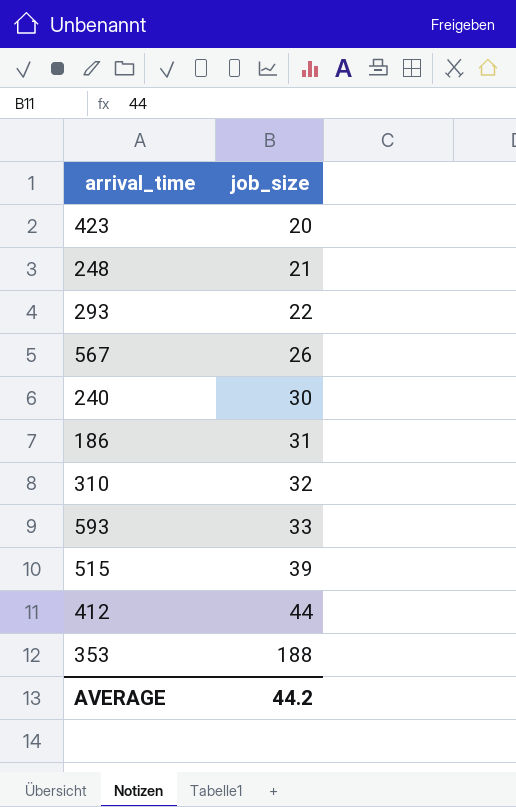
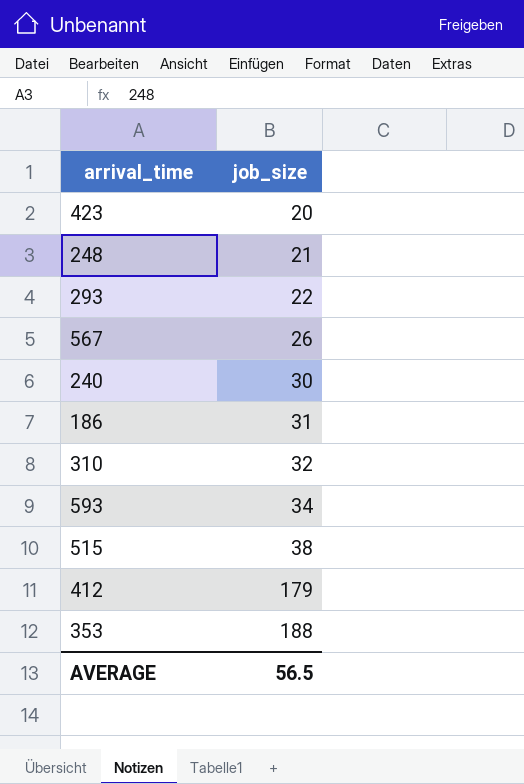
593 | job_size: 33 -> 34
515 | job_size: 39 -> 38
412 | job_size: 44 -> 179
AVERAGE | job_size: 44.2 -> 56.5

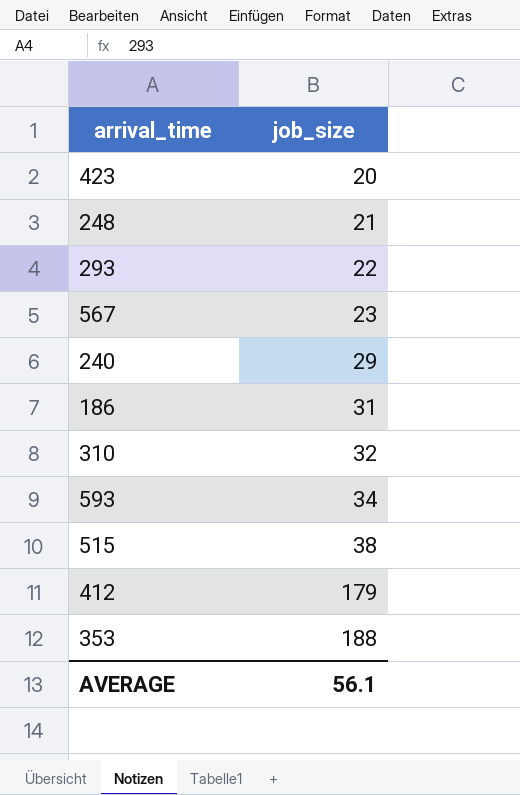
567 | job_size: 26 -> 23
240 | job_size: 30 -> 29
AVERAGE | job_size: 56.5 -> 56.1

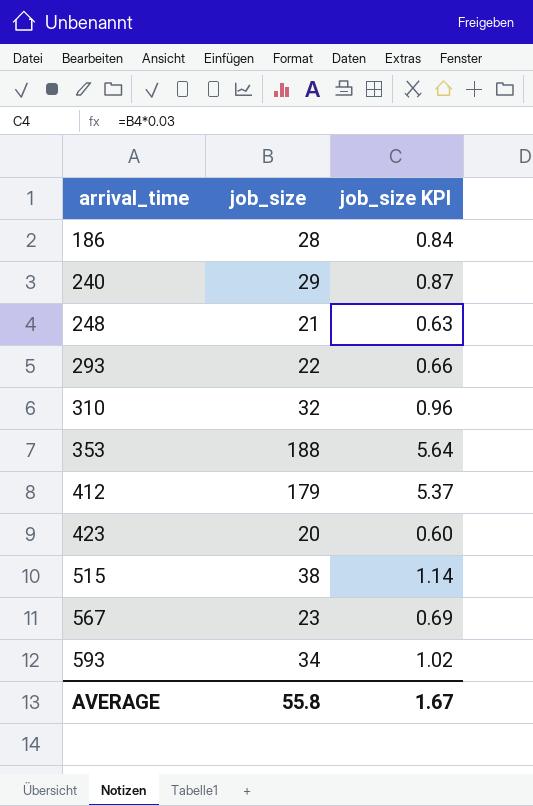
row order: job_size ascending -> arrival_time ascending
column job_size KPI | formula: none -> [job_size] * 0.03
186 | job_size: 31 -> 28
AVERAGE | job_size: 56.1 -> 55.8

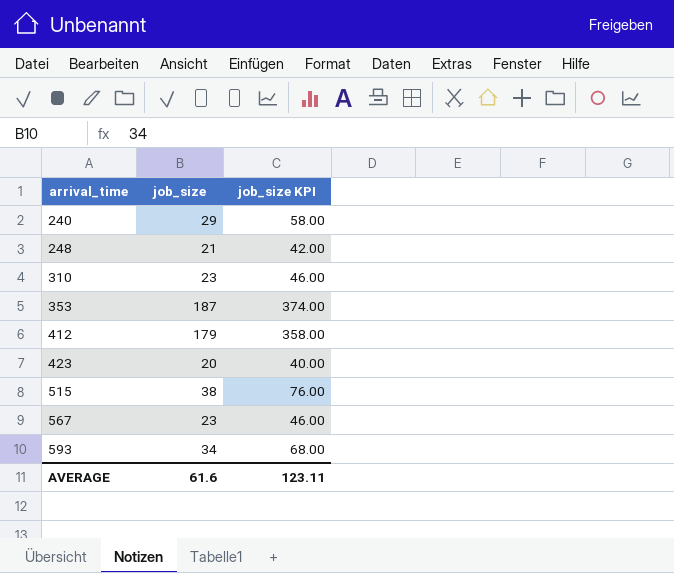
column job_size KPI | formula: [job_size] * 0.03 -> [job_size] * 2
row 186: 28 | 0.84 -> none
row 293: 22 | 0.66 -> none
310 | job_size: 32 -> 23
353 | job_size: 188 -> 187
AVERAGE | job_size: 55.8 -> 61.6
AVERAGE | job_size KPI: 1.67 -> 123.11

